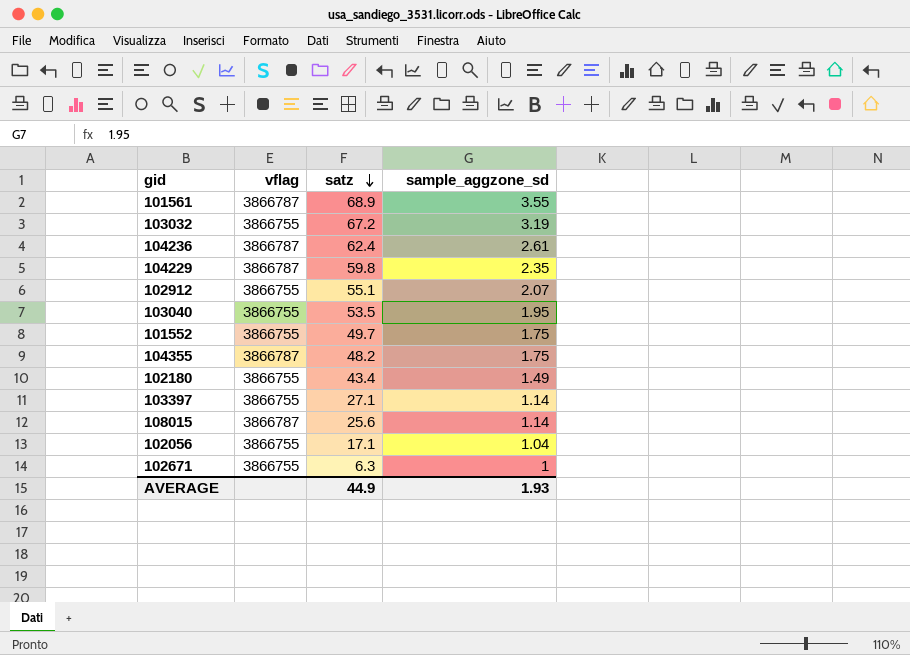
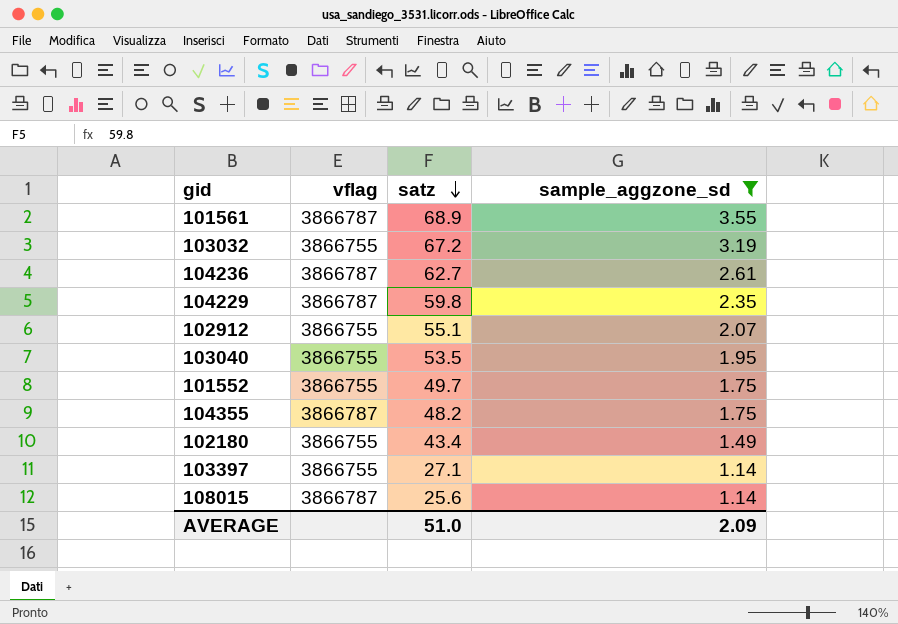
filter: none -> sample_aggzone_sd >= 1.14
104236 | satz: 62.4 -> 62.7
AVERAGE | satz: 44.9 -> 51.0
AVERAGE | sample_aggzone_sd: 1.93 -> 2.09

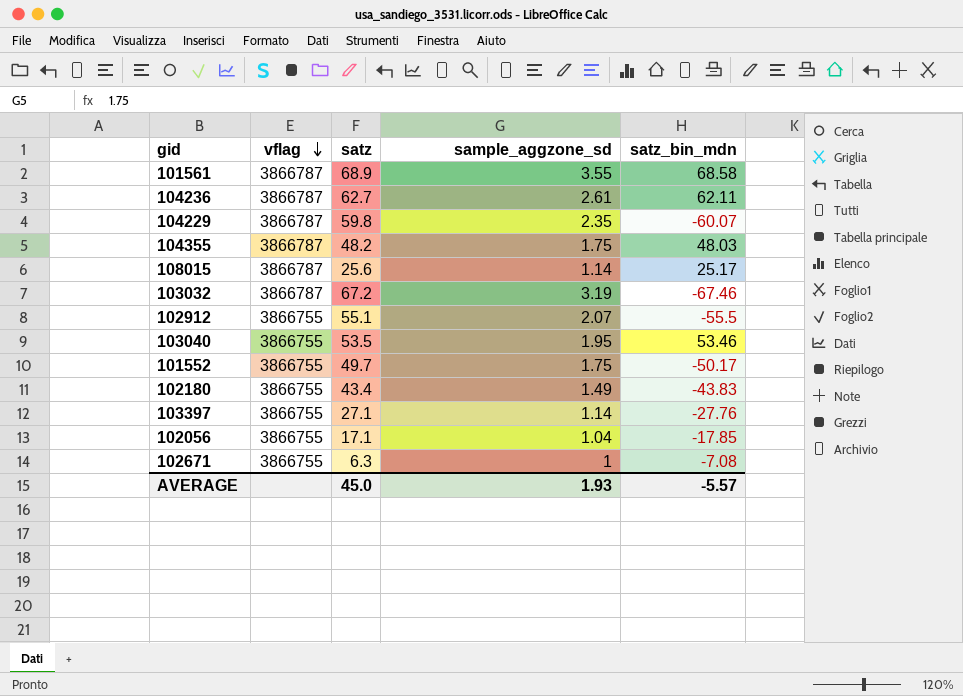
filter: sample_aggzone_sd >= 1.14 -> none
row order: satz descending -> vflag descending
column satz_bin_mdn | position: none -> 5
103032 | vflag: 3866755 -> 3866787
AVERAGE | satz: 51.0 -> 45.0
AVERAGE | sample_aggzone_sd: 2.09 -> 1.93

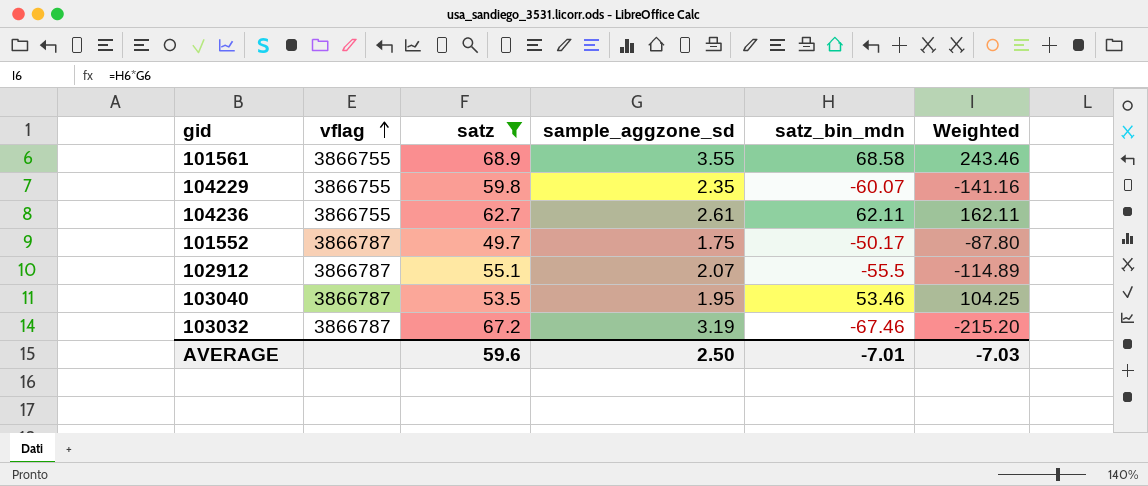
filter: none -> satz >= 49.7
row order: vflag descending -> vflag ascending
column Weighted | formula: none -> [sample_aggzone_sd] * [satz_bin_mdn]
101561 | vflag: 3866787 -> 3866755
104229 | vflag: 3866787 -> 3866755
104236 | vflag: 3866787 -> 3866755
101552 | vflag: 3866755 -> 3866787
102912 | vflag: 3866755 -> 3866787
103040 | vflag: 3866755 -> 3866787
AVERAGE | satz: 45.0 -> 59.6
AVERAGE | sample_aggzone_sd: 1.93 -> 2.50
AVERAGE | satz_bin_mdn: -5.57 -> -7.01

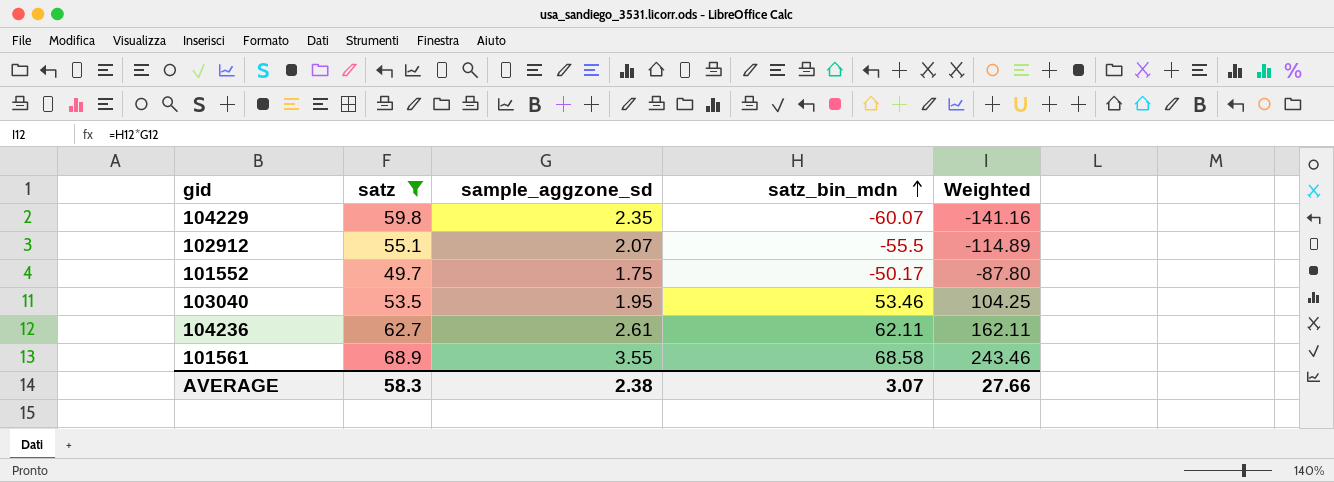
row order: vflag ascending -> satz_bin_mdn ascending
column vflag | position: 2 -> none
row 103032: 3866787 | 67.2 | 3.19 | -67.46 | -215.20 -> none
AVERAGE | satz: 59.6 -> 58.3
AVERAGE | sample_aggzone_sd: 2.50 -> 2.38
AVERAGE | satz_bin_mdn: -7.01 -> 3.07
AVERAGE | Weighted: -7.03 -> 27.66

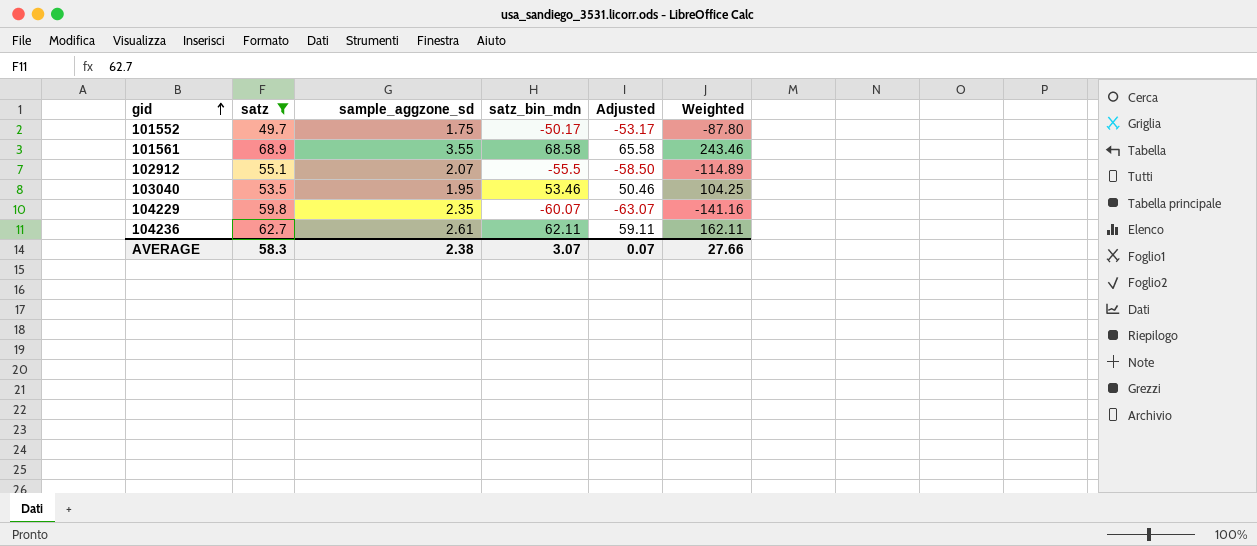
row order: satz_bin_mdn ascending -> gid ascending
column Adjusted | formula: none -> [satz_bin_mdn] - 3

